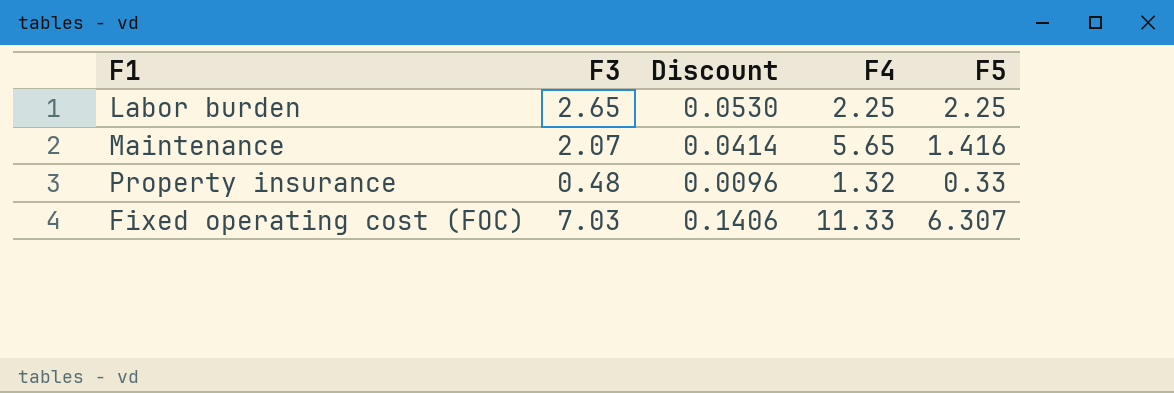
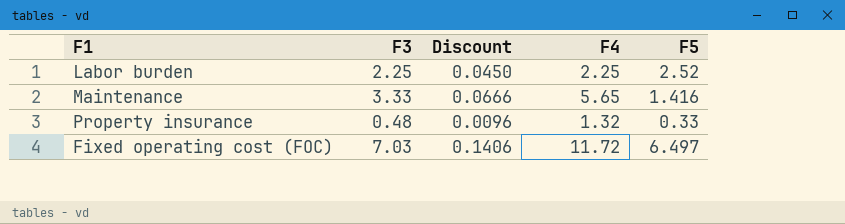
Labor burden | F3: 2.65 -> 2.25
Labor burden | Discount: 0.0530 -> 0.0450
Labor burden | F5: 2.25 -> 2.52
Maintenance | F3: 2.07 -> 3.33
Maintenance | Discount: 0.0414 -> 0.0666
Fixed operating cost (FOC) | F4: 11.33 -> 11.72
Fixed operating cost (FOC) | F5: 6.307 -> 6.497

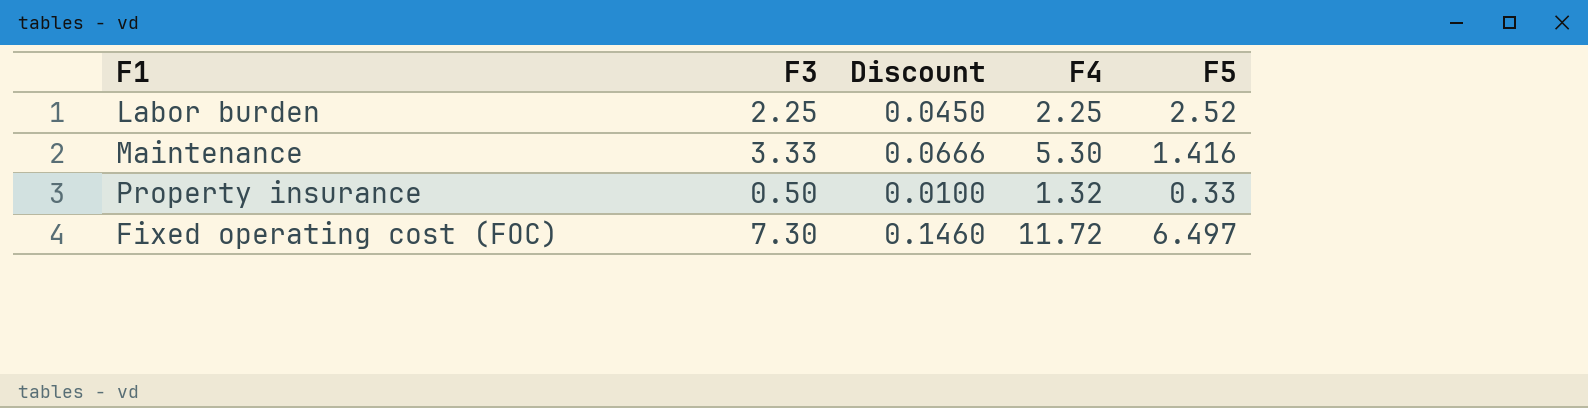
Maintenance | F4: 5.65 -> 5.30
Property insurance | F3: 0.48 -> 0.50
Property insurance | Discount: 0.0096 -> 0.0100
Fixed operating cost (FOC) | F3: 7.03 -> 7.30
Fixed operating cost (FOC) | Discount: 0.1406 -> 0.1460

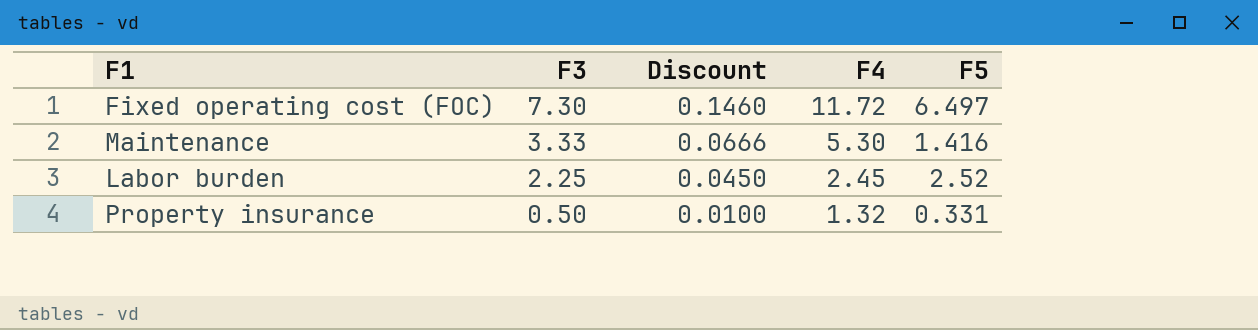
row order: none -> F3 descending
Labor burden | F4: 2.25 -> 2.45
Property insurance | F5: 0.33 -> 0.331

